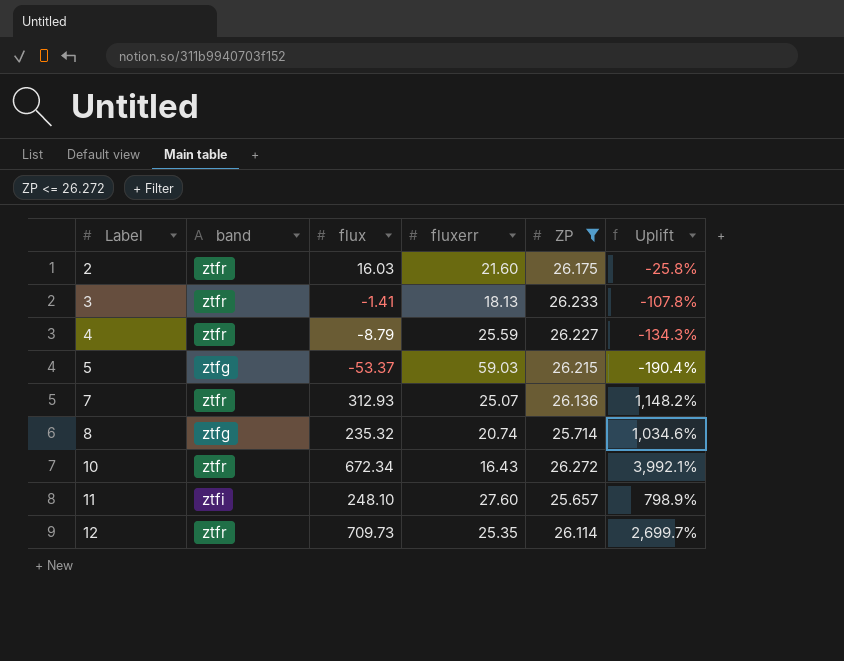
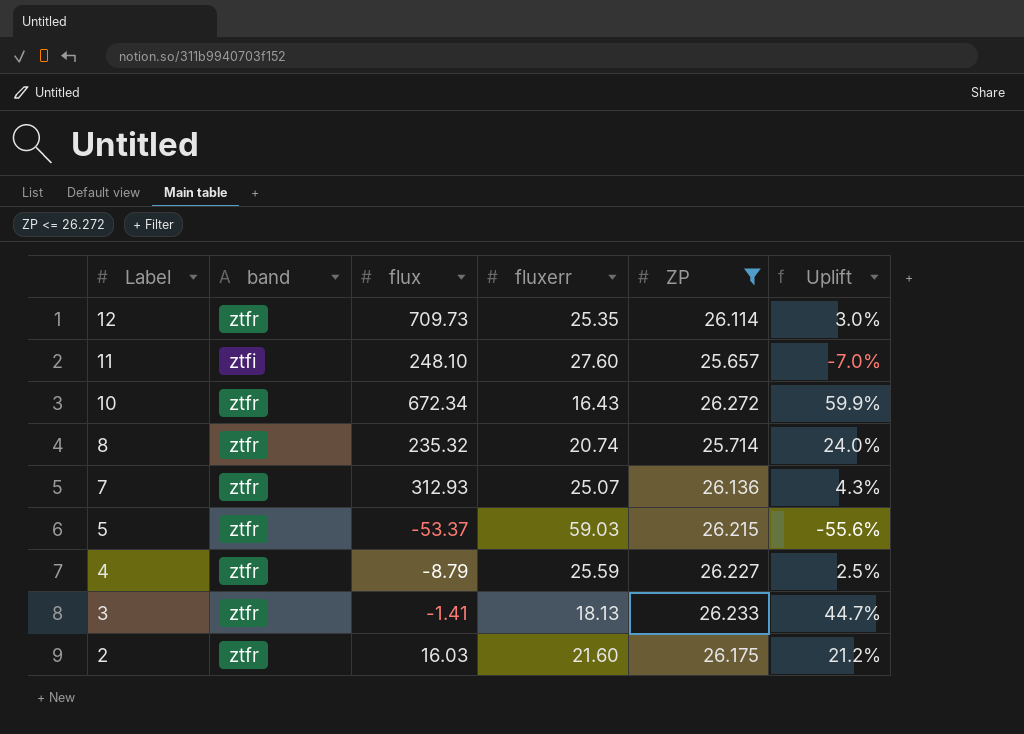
row order: Label ascending -> Label descending
column Uplift | formula: ([flux] - [fluxerr]) / [fluxerr] -> ([ZP] - [fluxerr]) / [fluxerr]
8 | band: ztfg -> ztfr
5 | band: ztfg -> ztfr

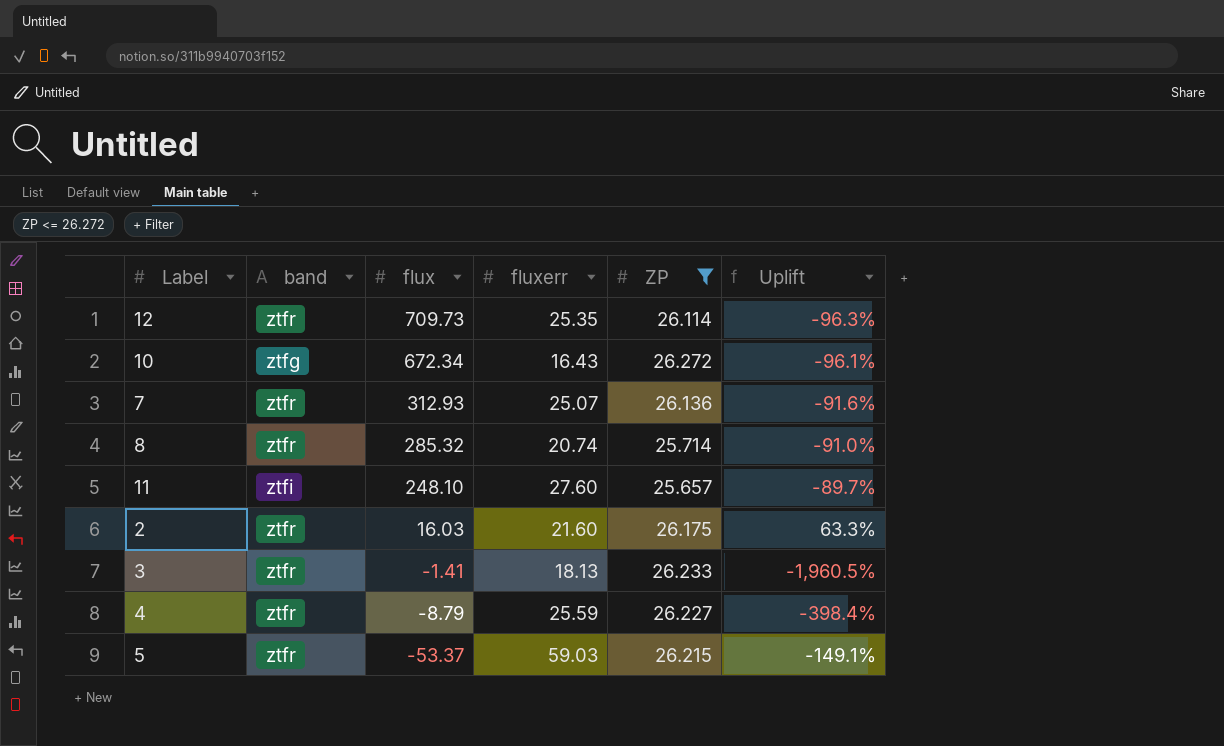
row order: Label descending -> flux descending
column Uplift | formula: ([ZP] - [fluxerr]) / [fluxerr] -> ([ZP] - [flux]) / [flux]
10 | band: ztfr -> ztfg
8 | flux: 235.32 -> 285.32

